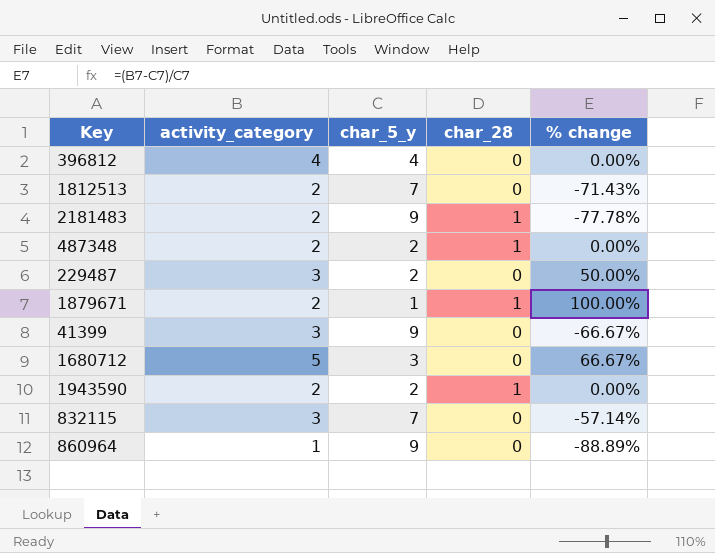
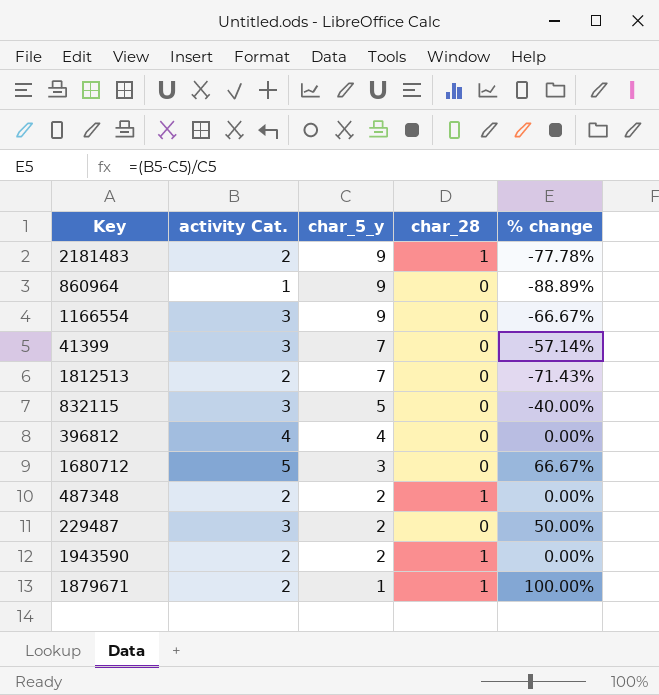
row order: none -> char_5_y descending
column name: activity_category -> activity Cat.
row 1166554: none -> 3 | 9 | 0 | -66.67%
41399 | char_5_y: 9 -> 7
41399 | % change: -66.67% -> -57.14%
832115 | char_5_y: 7 -> 5
832115 | % change: -57.14% -> -40.00%

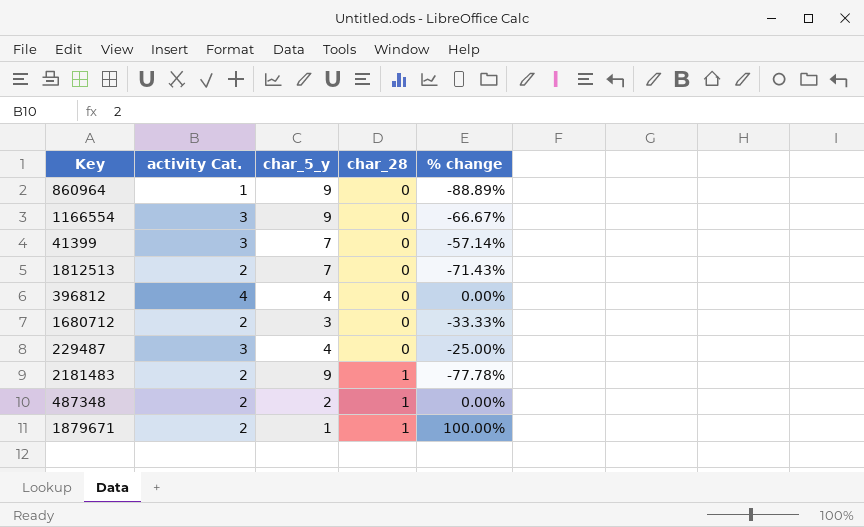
row order: char_5_y descending -> char_28 ascending
row 832115: 3 | 5 | 0 | -40.00% -> none
row 1943590: 2 | 2 | 1 | 0.00% -> none
1680712 | activity Cat.: 5 -> 2
1680712 | % change: 66.67% -> -33.33%
229487 | char_5_y: 2 -> 4
229487 | % change: 50.00% -> -25.00%

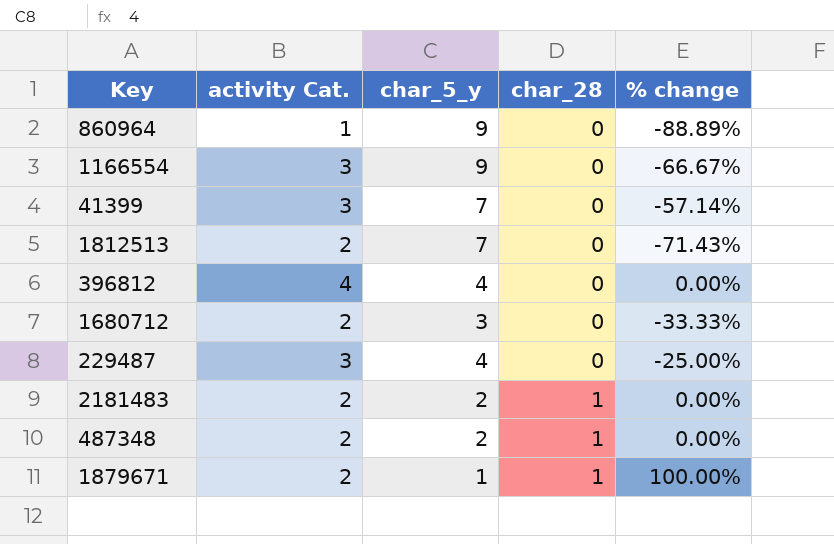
2181483 | char_5_y: 9 -> 2
2181483 | % change: -77.78% -> 0.00%

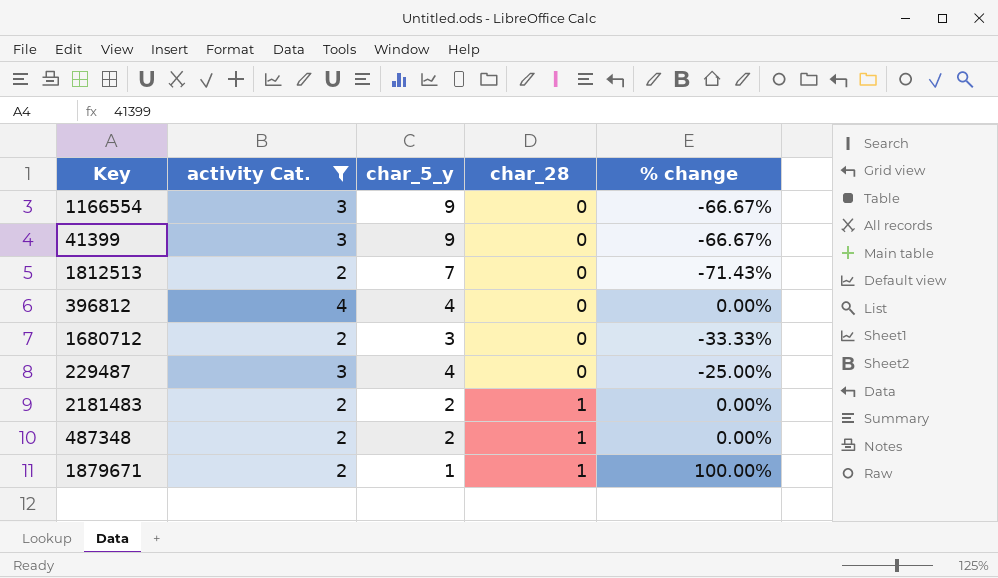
filter: none -> activity Cat. != 1
41399 | char_5_y: 7 -> 9
41399 | % change: -57.14% -> -66.67%

